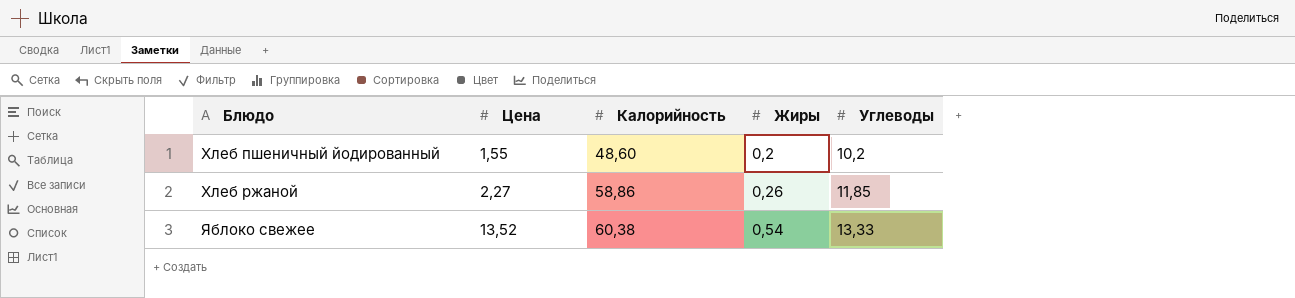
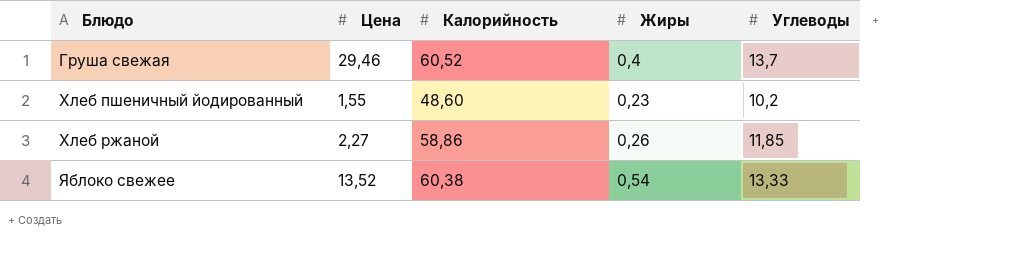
row Груша свежая: none -> 29,46 | 60,52 | 0,4 | 13,7
Хлеб пшеничный йодированный | Жиры: 0,2 -> 0,23

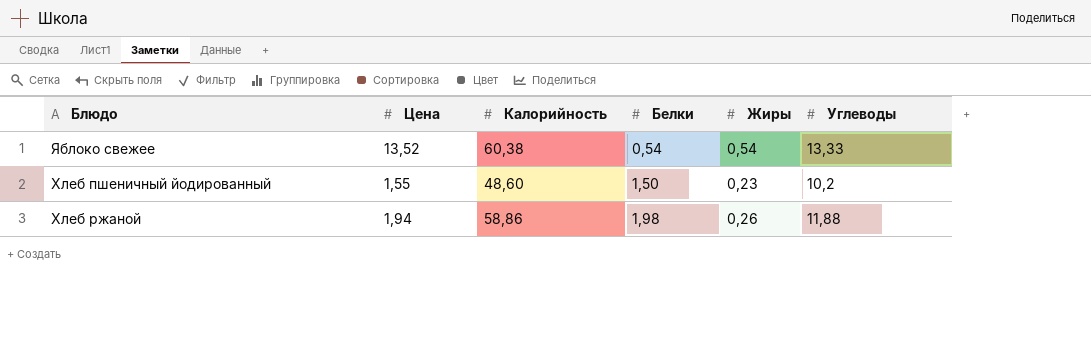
row order: Блюдо ascending -> Белки ascending
column Белки | position: none -> 4
row Груша свежая: 29,46 | 60,52 | 0,4 | 13,7 -> none
Хлеб ржаной | Цена: 2,27 -> 1,94
Хлеб ржаной | Углеводы: 11,85 -> 11,88

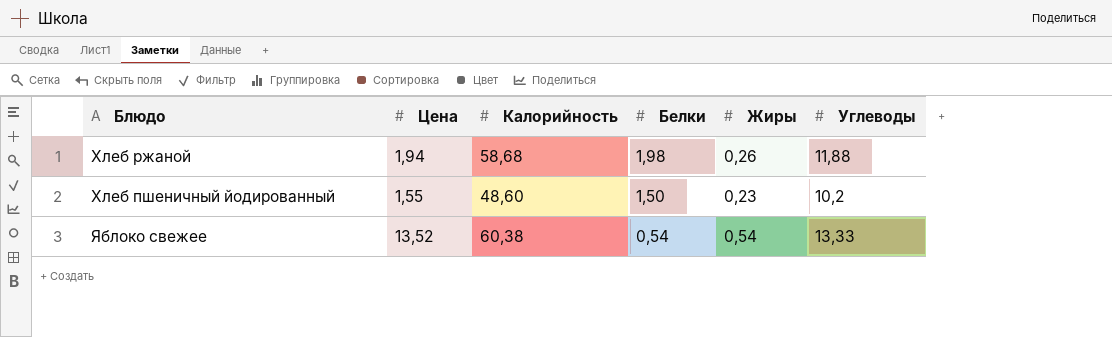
row order: Белки ascending -> Белки descending
Хлеб ржаной | Калорийность: 58,86 -> 58,68

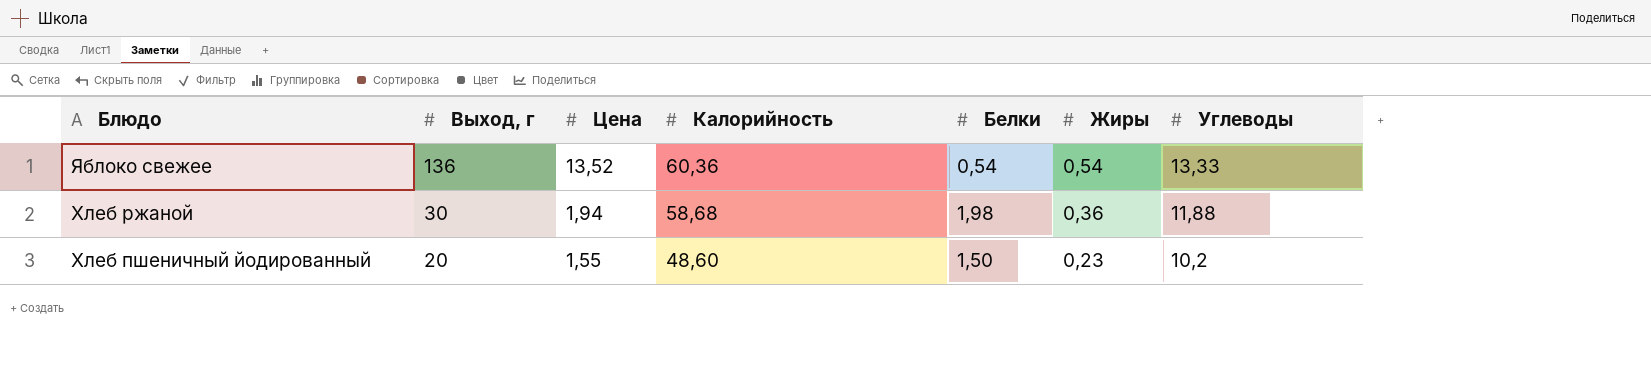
row order: Белки descending -> Блюдо descending
column Выход, г | position: none -> 2
Яблоко свежее | Калорийность: 60,38 -> 60,36
Хлеб ржаной | Жиры: 0,26 -> 0,36

